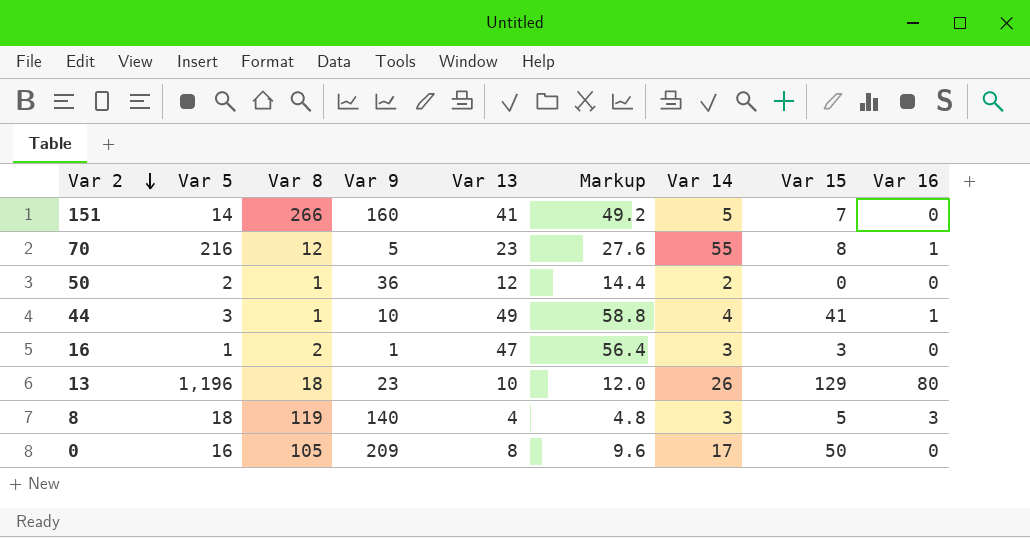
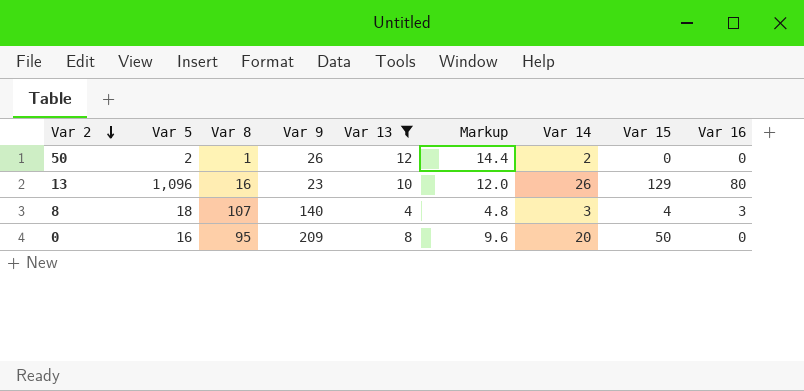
filter: none -> Var 13 <= 12
50 | Var 9: 36 -> 26
13 | Var 5: 1,196 -> 1,096
13 | Var 8: 18 -> 16
8 | Var 8: 119 -> 107
8 | Var 15: 5 -> 4
0 | Var 8: 105 -> 95
0 | Var 14: 17 -> 20

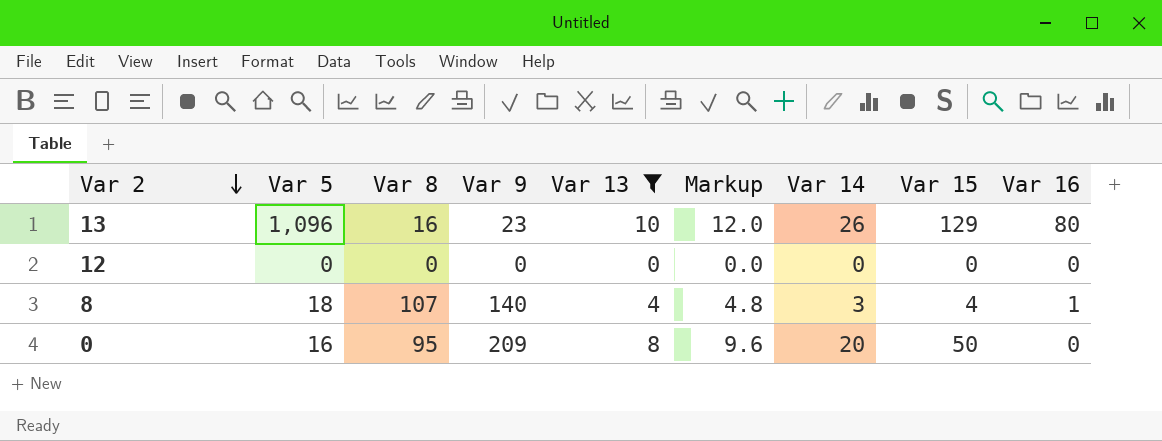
row 50: 2 | 1 | 26 | 12 | 14.4 | 2 | 0 | 0 -> none
row 12: none -> 0 | 0 | 0 | 0 | 0.0 | 0 | 0 | 0
8 | Var 16: 3 -> 1

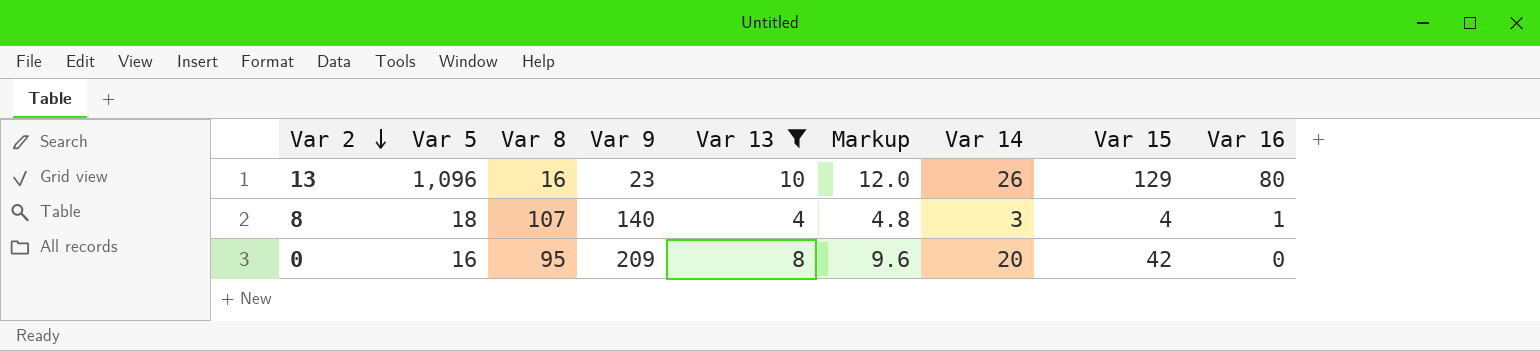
row 12: 0 | 0 | 0 | 0 | 0.0 | 0 | 0 | 0 -> none
0 | Var 15: 50 -> 42

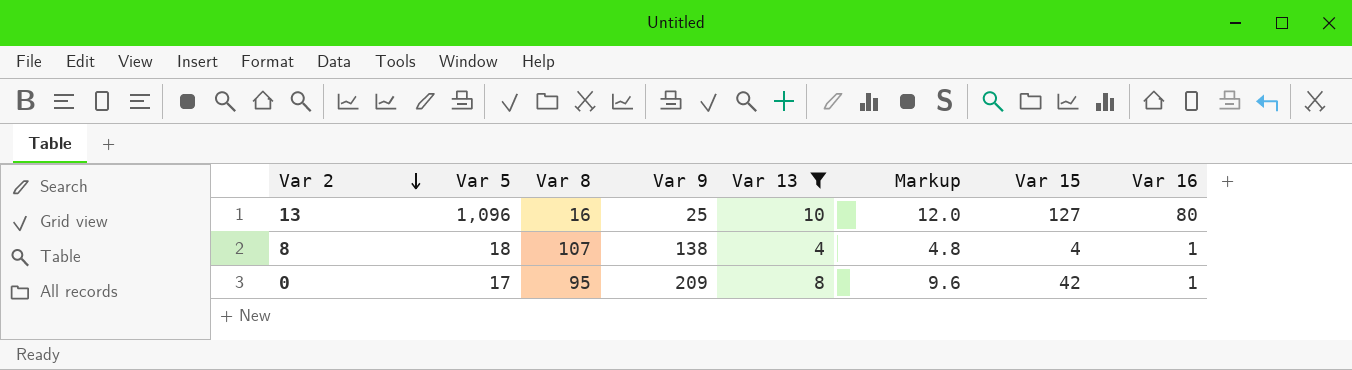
column Var 14 | position: 7 -> none
13 | Var 9: 23 -> 25
13 | Var 15: 129 -> 127
8 | Var 9: 140 -> 138
0 | Var 5: 16 -> 17
0 | Var 16: 0 -> 1

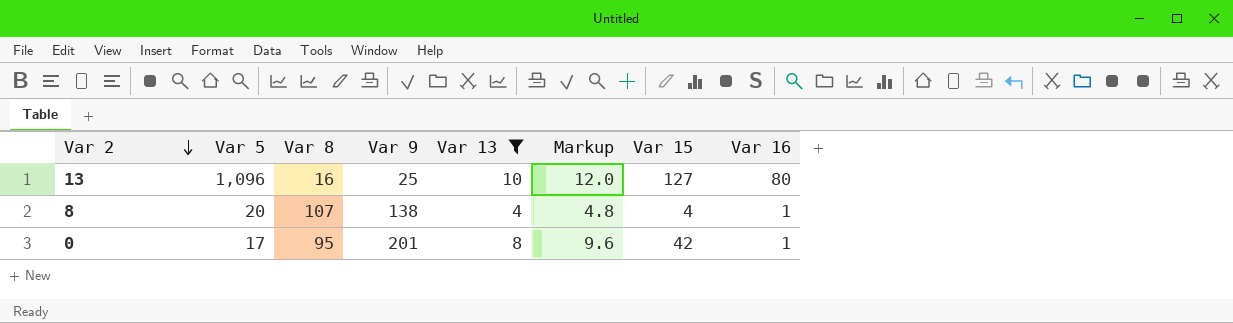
8 | Var 5: 18 -> 20
0 | Var 9: 209 -> 201

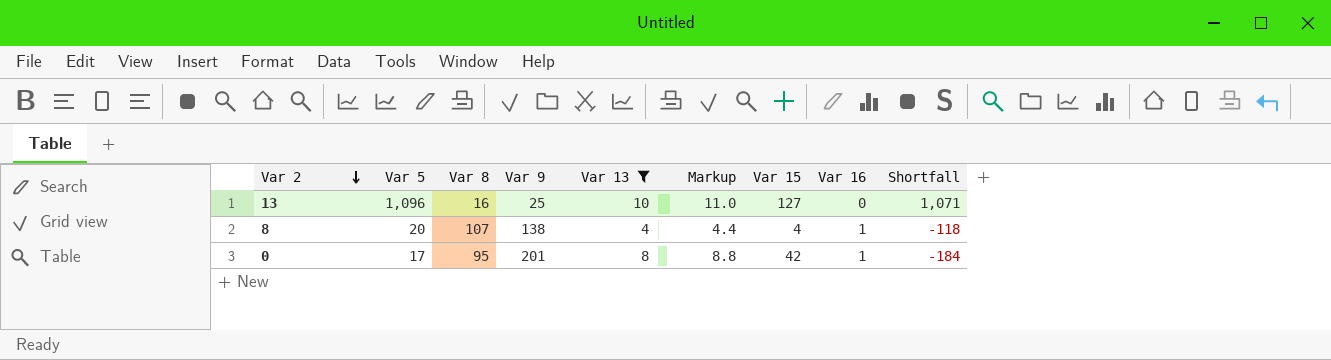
column Markup | formula: [Var 13] * 1.2 -> [Var 13] * 1.1
column Shortfall | formula: none -> [Var 5] - [Var 9]
13 | Var 16: 80 -> 0

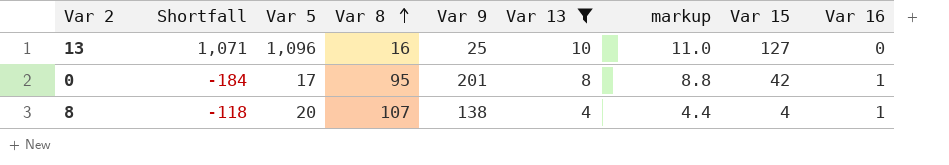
row order: Var 2 descending -> Var 8 ascending
column Shortfall | position: 9 -> 2
column name: Markup -> markup

